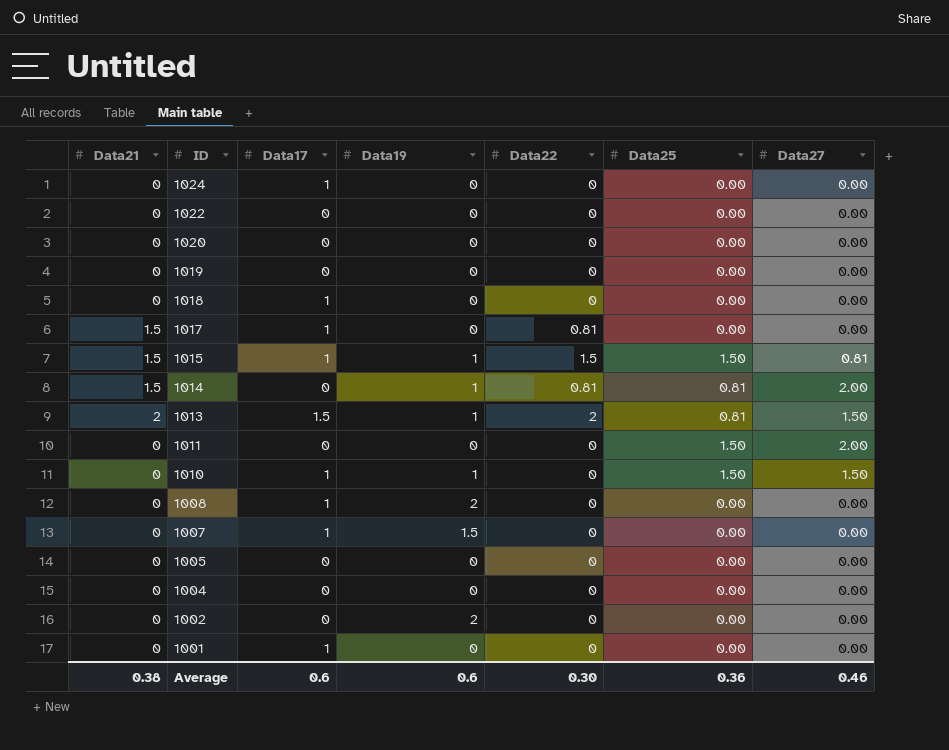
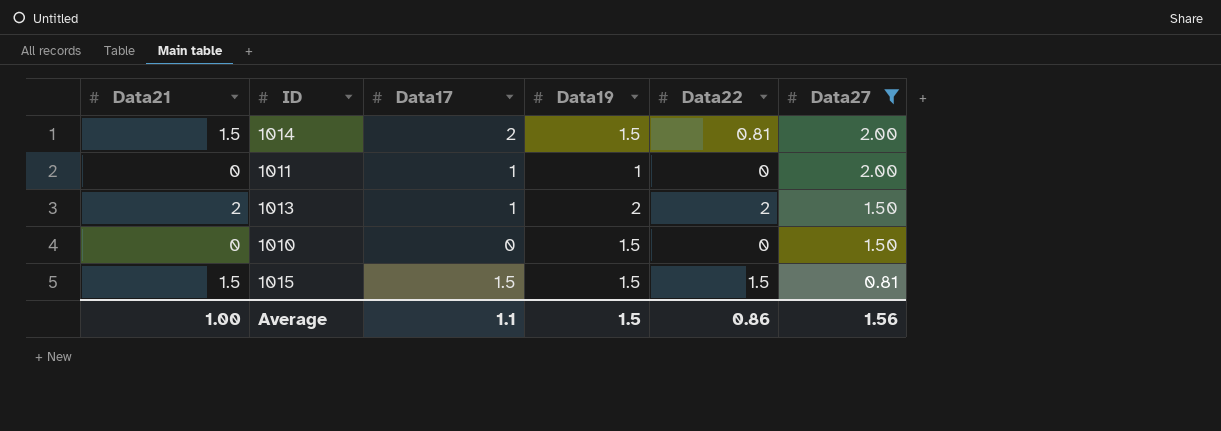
filter: none -> Data27 != 0.00
row order: ID descending -> Data27 descending
column Data25 | position: 6 -> none
1014 | Data17: 0 -> 2
1014 | Data19: 1 -> 1.5
1011 | Data17: 0 -> 1
1011 | Data19: 0 -> 1
1013 | Data17: 1.5 -> 1
1013 | Data19: 1 -> 2
1010 | Data17: 1 -> 0
1010 | Data19: 1 -> 1.5
1015 | Data17: 1 -> 1.5
1015 | Data19: 1 -> 1.5
Average | Data21: 0.38 -> 1.00
Average | Data17: 0.6 -> 1.1
Average | Data19: 0.6 -> 1.5
Average | Data22: 0.30 -> 0.86
Average | Data27: 0.46 -> 1.56

